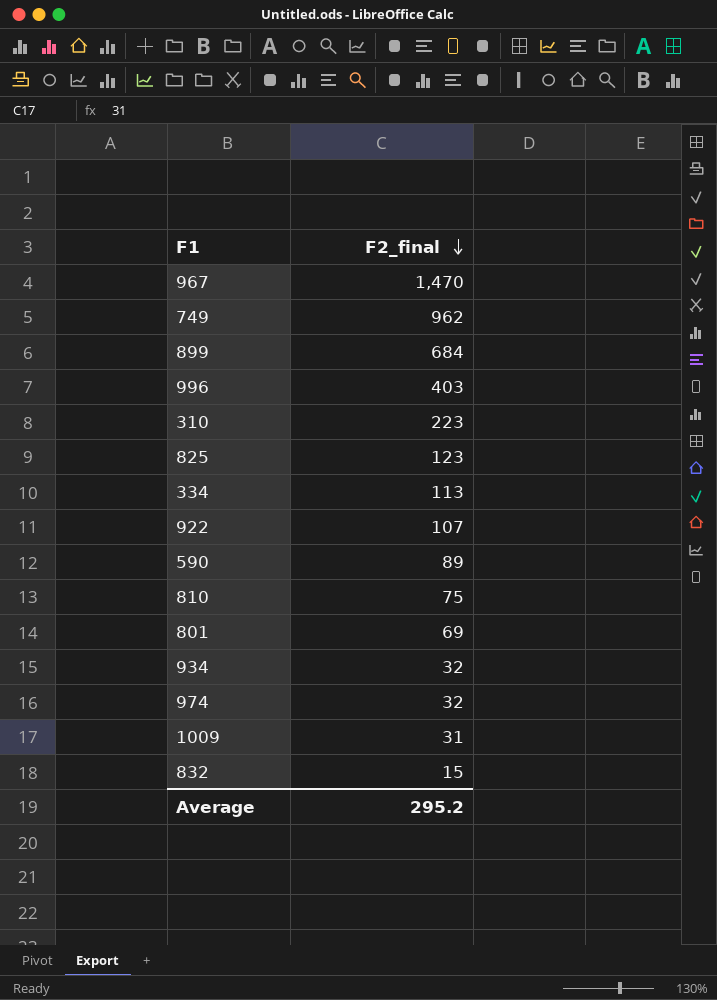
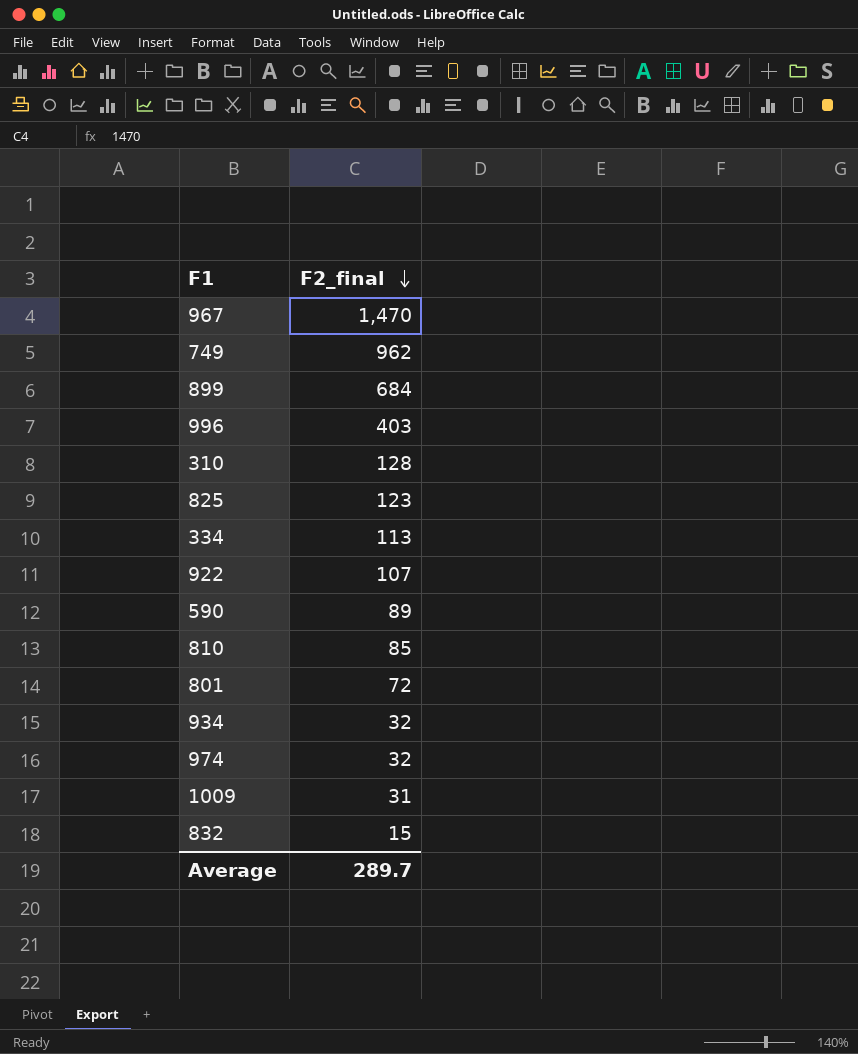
310 | F2_final: 223 -> 128
810 | F2_final: 75 -> 85
801 | F2_final: 69 -> 72
Average | F2_final: 295.2 -> 289.7

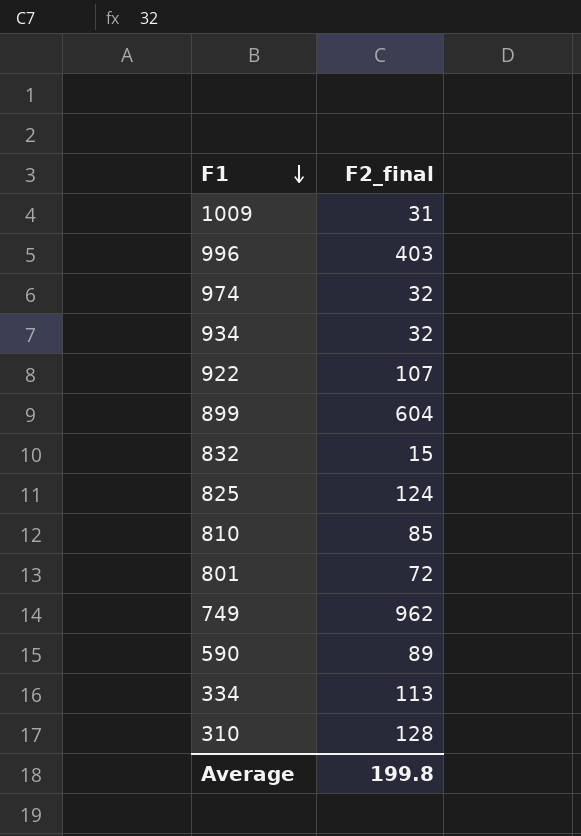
row order: F2_final descending -> F1 descending
row 967: 1,470 -> none
899 | F2_final: 684 -> 604
825 | F2_final: 123 -> 124
Average | F2_final: 289.7 -> 199.8

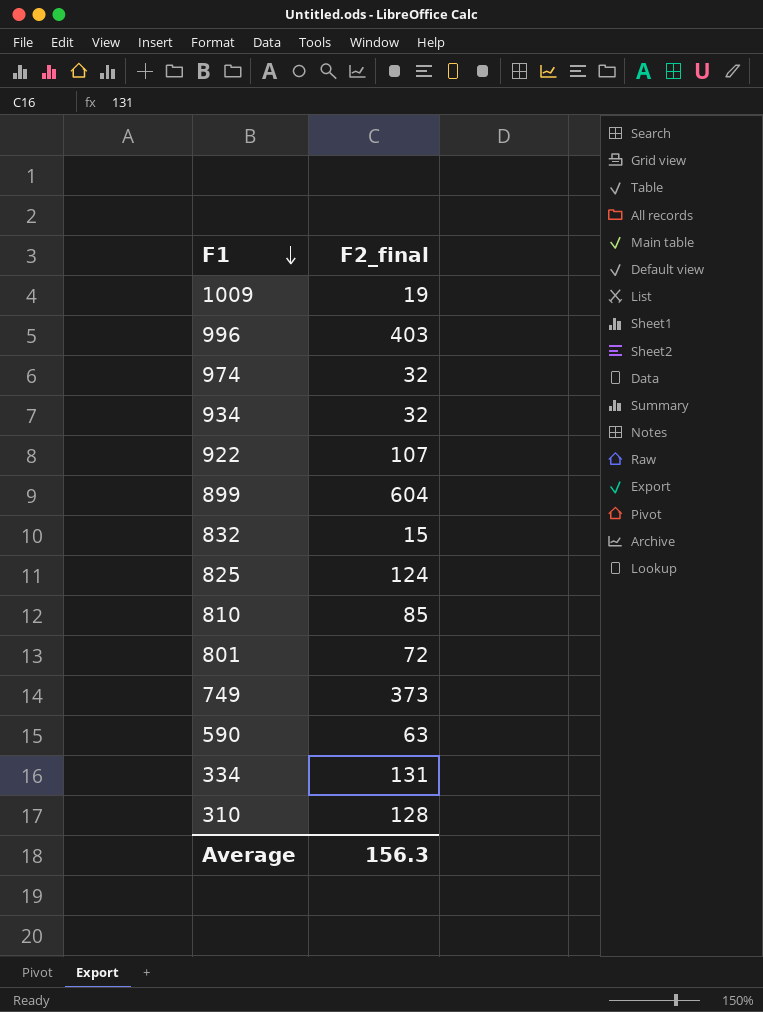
1009 | F2_final: 31 -> 19
749 | F2_final: 962 -> 373
590 | F2_final: 89 -> 63
334 | F2_final: 113 -> 131
Average | F2_final: 199.8 -> 156.3

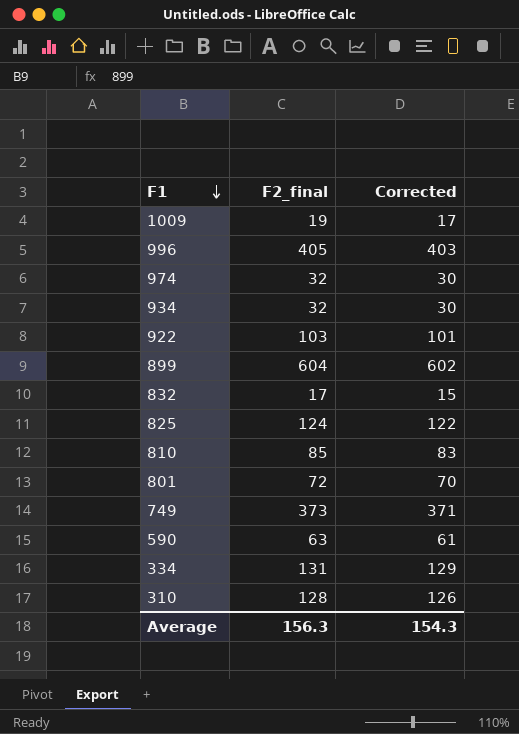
column Corrected | formula: none -> [F2_final] - 2
996 | F2_final: 403 -> 405
922 | F2_final: 107 -> 103
832 | F2_final: 15 -> 17

